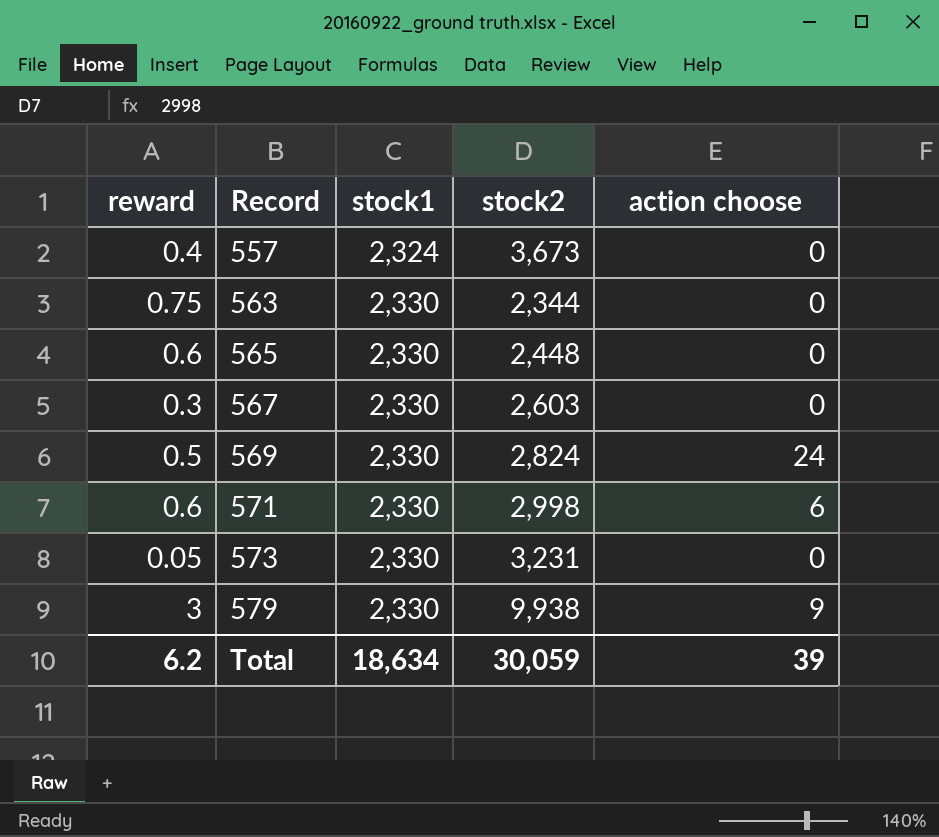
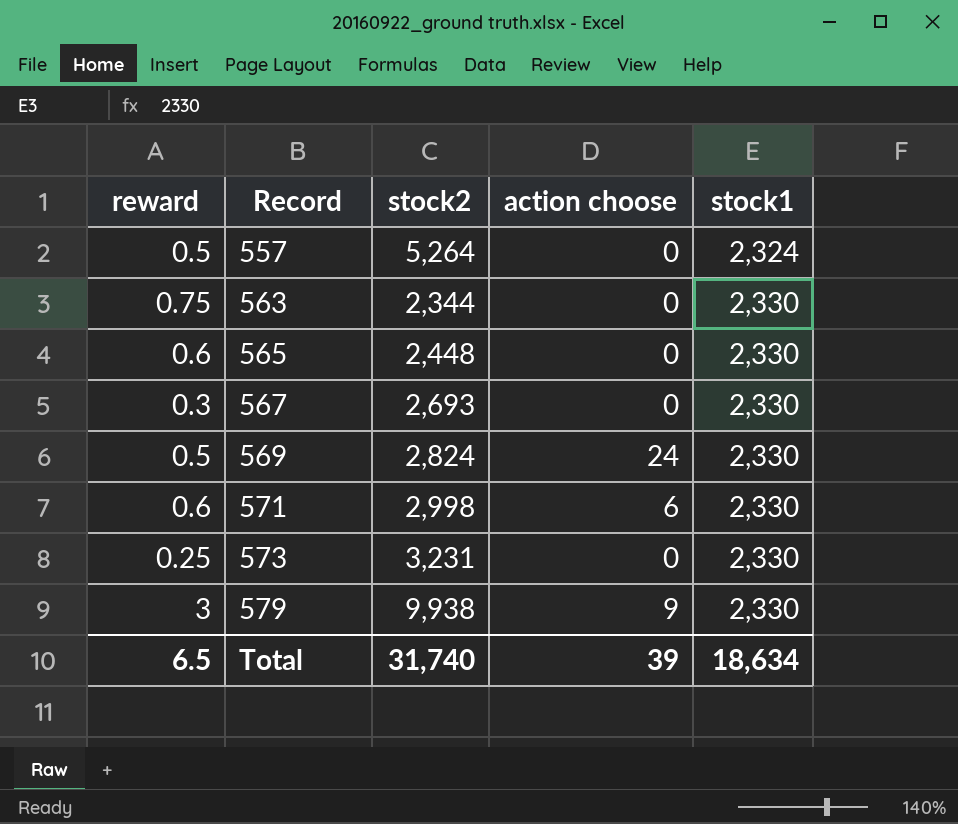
column stock1 | position: 3 -> 5
557 | reward: 0.4 -> 0.5
557 | stock2: 3,673 -> 5,264
567 | stock2: 2,603 -> 2,693
573 | reward: 0.05 -> 0.25
Total | reward: 6.2 -> 6.5
Total | stock2: 30,059 -> 31,740

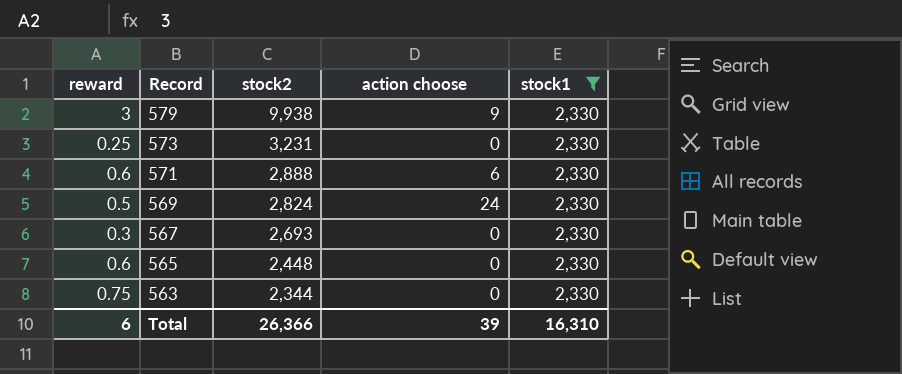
filter: none -> stock1 = 2,330
row order: Record ascending -> Record descending
571 | stock2: 2,998 -> 2,888
Total | reward: 6.5 -> 6
Total | stock2: 31,740 -> 26,366
Total | stock1: 18,634 -> 16,310

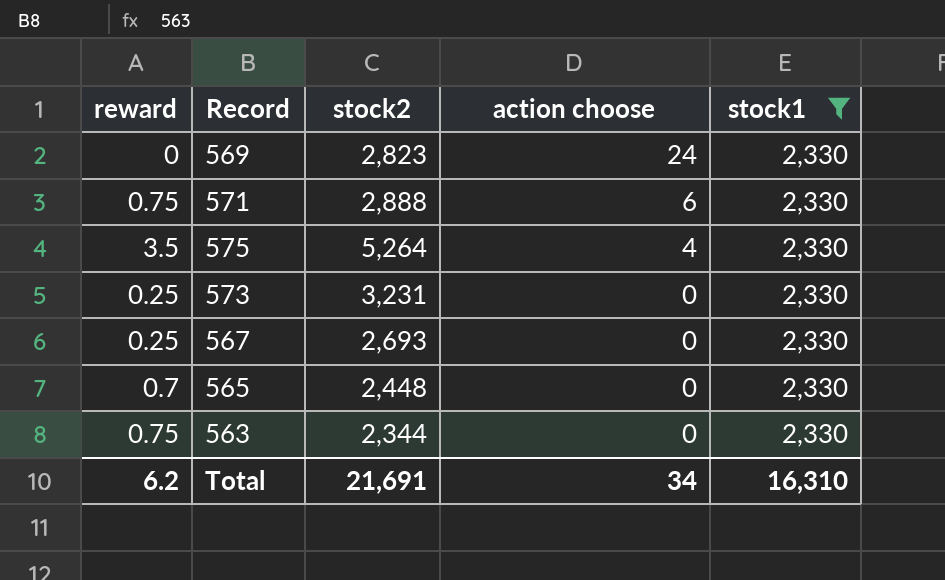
row order: Record descending -> action choose descending
row 579: 3 | 9,938 | 9 | 2,330 -> none
569 | reward: 0.5 -> 0
569 | stock2: 2,824 -> 2,823
571 | reward: 0.6 -> 0.75
row 575: none -> 3.5 | 5,264 | 4 | 2,330
567 | reward: 0.3 -> 0.25
565 | reward: 0.6 -> 0.7
Total | reward: 6 -> 6.2
Total | stock2: 26,366 -> 21,691
Total | action choose: 39 -> 34

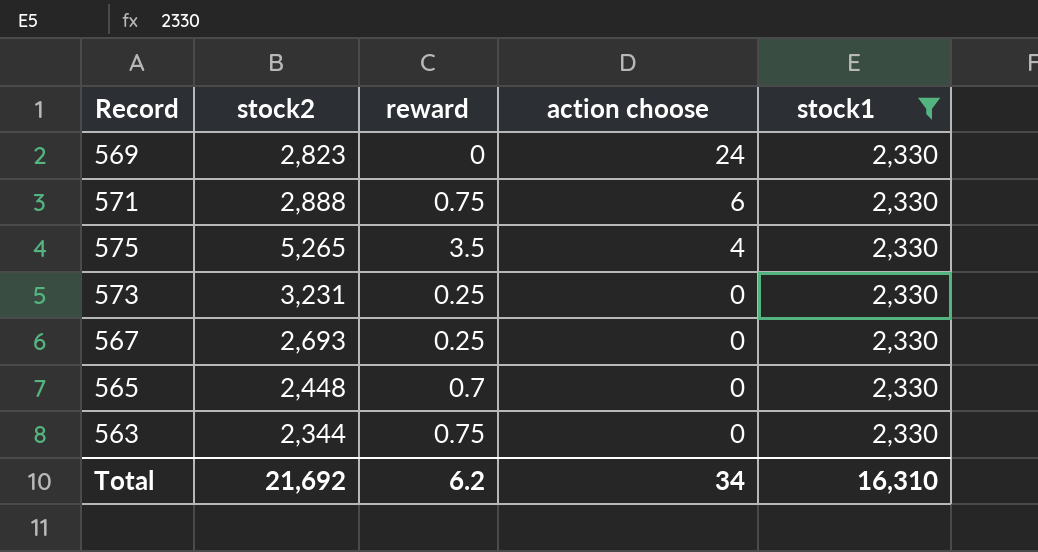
column reward | position: 1 -> 3
575 | stock2: 5,264 -> 5,265
Total | stock2: 21,691 -> 21,692

